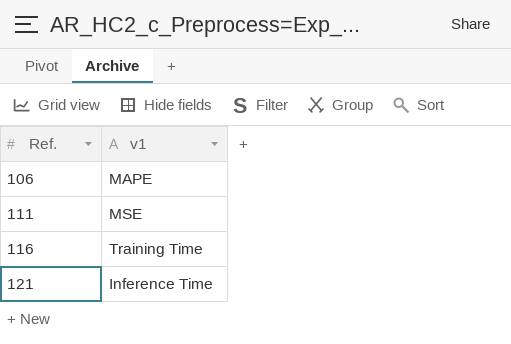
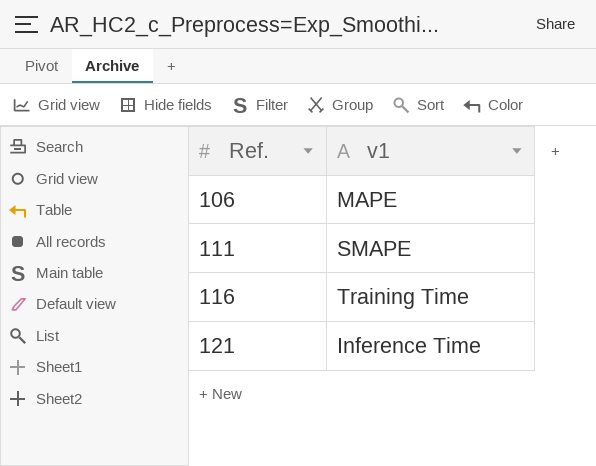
111 | v1: MSE -> SMAPE

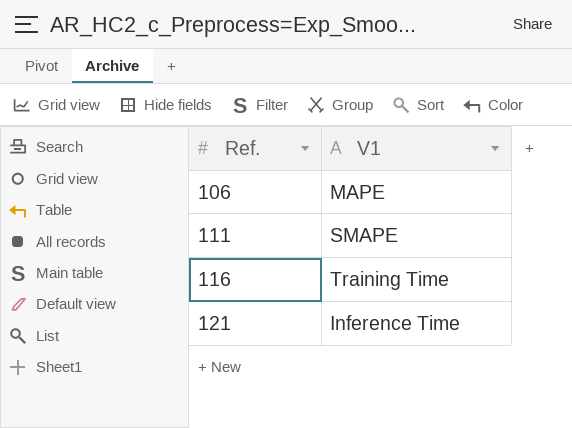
column name: v1 -> V1

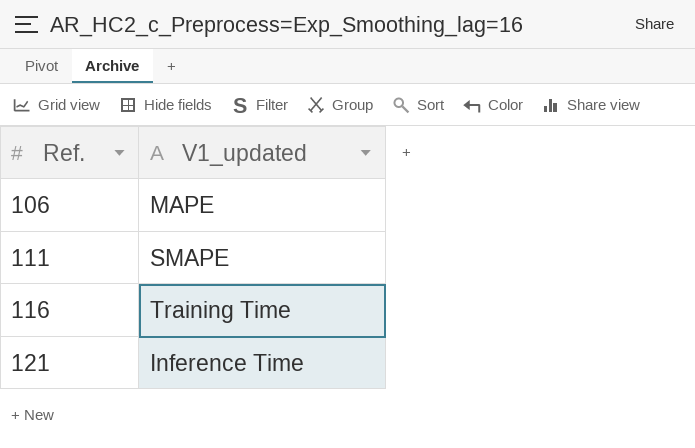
column name: V1 -> V1_updated

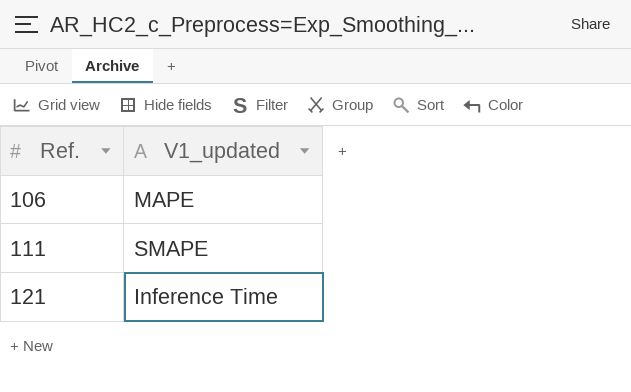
row 116: Training Time -> none

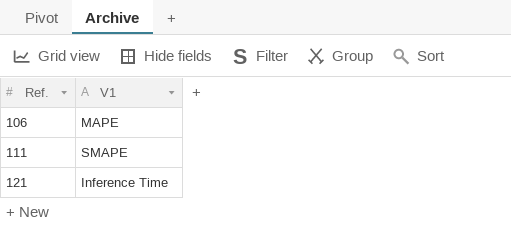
column name: V1_updated -> V1

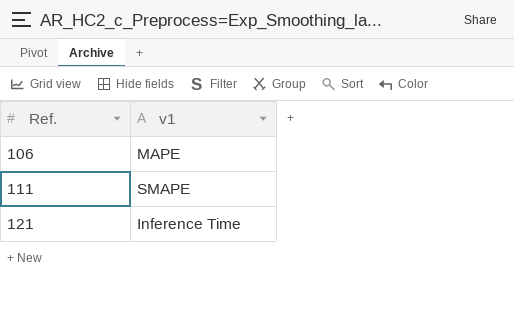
column name: V1 -> v1

